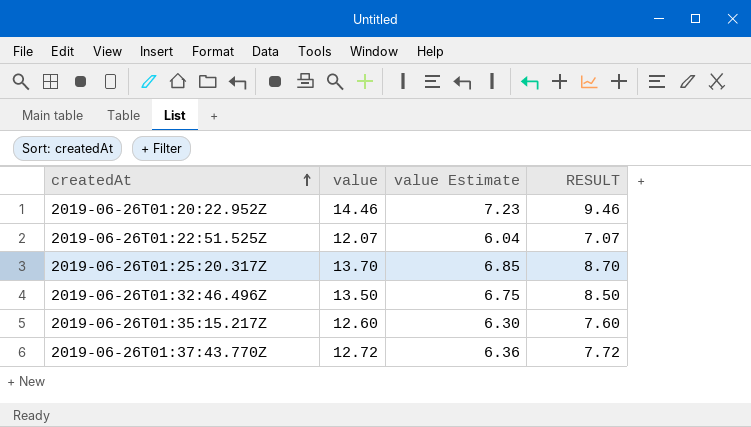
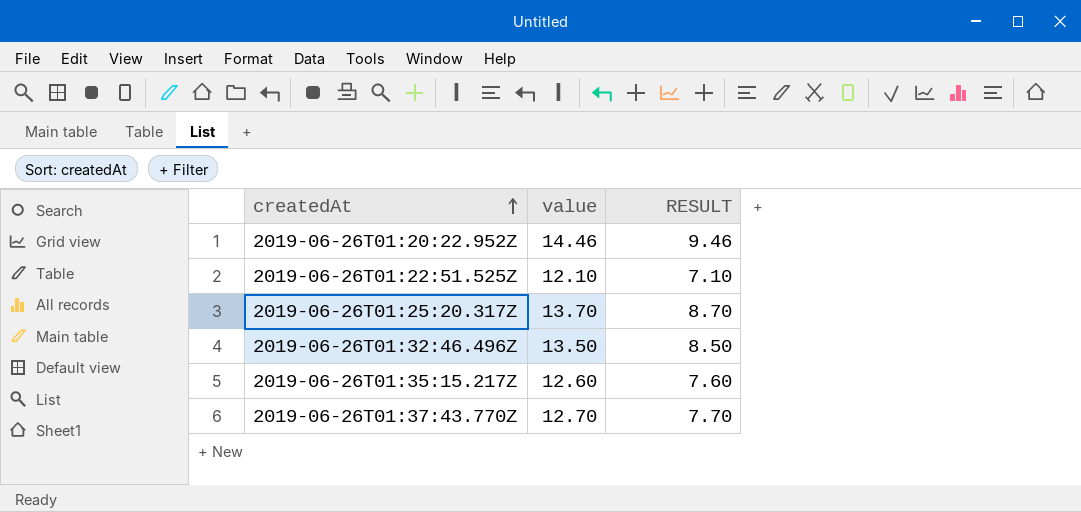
column value Estimate | formula: [value] * 0.5 -> none
2019-06-26T01:22:51.525Z | value: 12.07 -> 12.10
2019-06-26T01:22:51.525Z | RESULT: 7.07 -> 7.10
2019-06-26T01:37:43.770Z | value: 12.72 -> 12.70
2019-06-26T01:37:43.770Z | RESULT: 7.72 -> 7.70

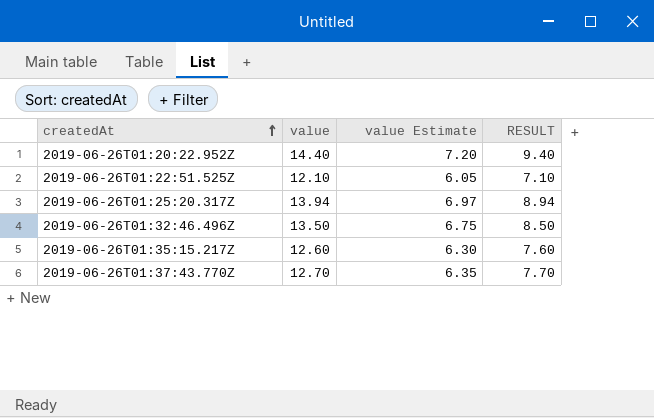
column value Estimate | formula: none -> [value] * 0.5
2019-06-26T01:20:22.952Z | value: 14.46 -> 14.40
2019-06-26T01:20:22.952Z | RESULT: 9.46 -> 9.40
2019-06-26T01:25:20.317Z | value: 13.70 -> 13.94
2019-06-26T01:25:20.317Z | RESULT: 8.70 -> 8.94

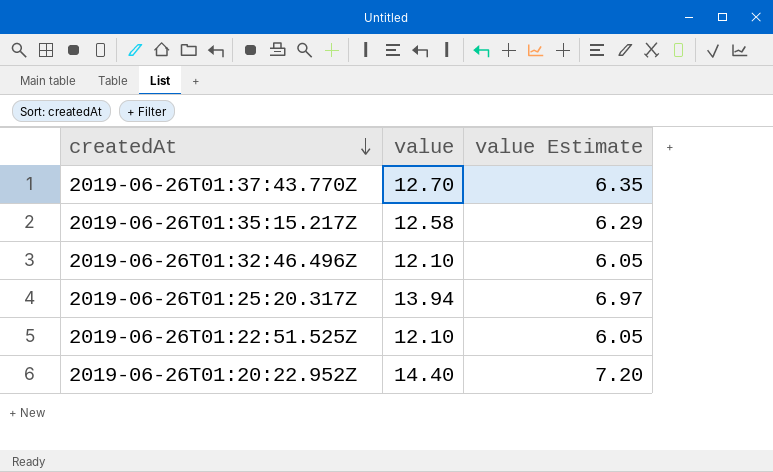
row order: createdAt ascending -> createdAt descending
column RESULT | formula: [value] - 5 -> none
2019-06-26T01:35:15.217Z | value: 12.60 -> 12.58
2019-06-26T01:35:15.217Z | value Estimate: 6.30 -> 6.29
2019-06-26T01:32:46.496Z | value: 13.50 -> 12.10
2019-06-26T01:32:46.496Z | value Estimate: 6.75 -> 6.05

